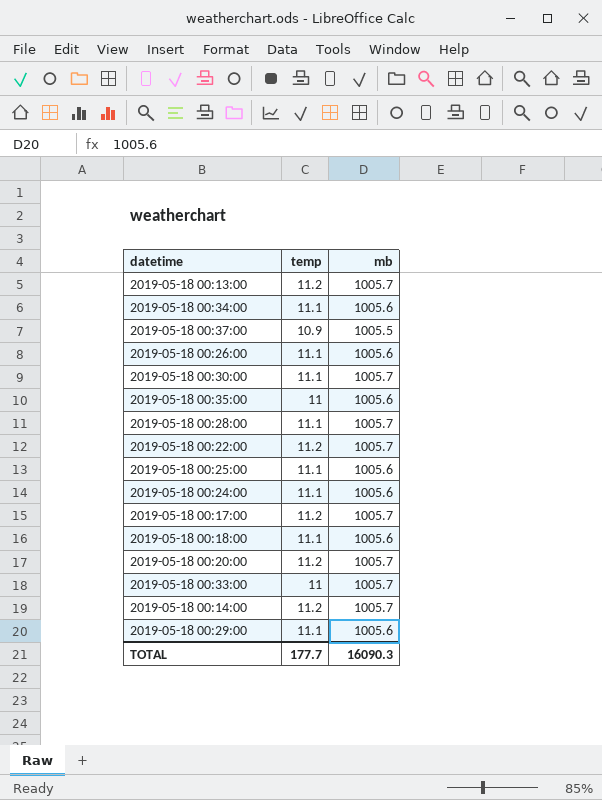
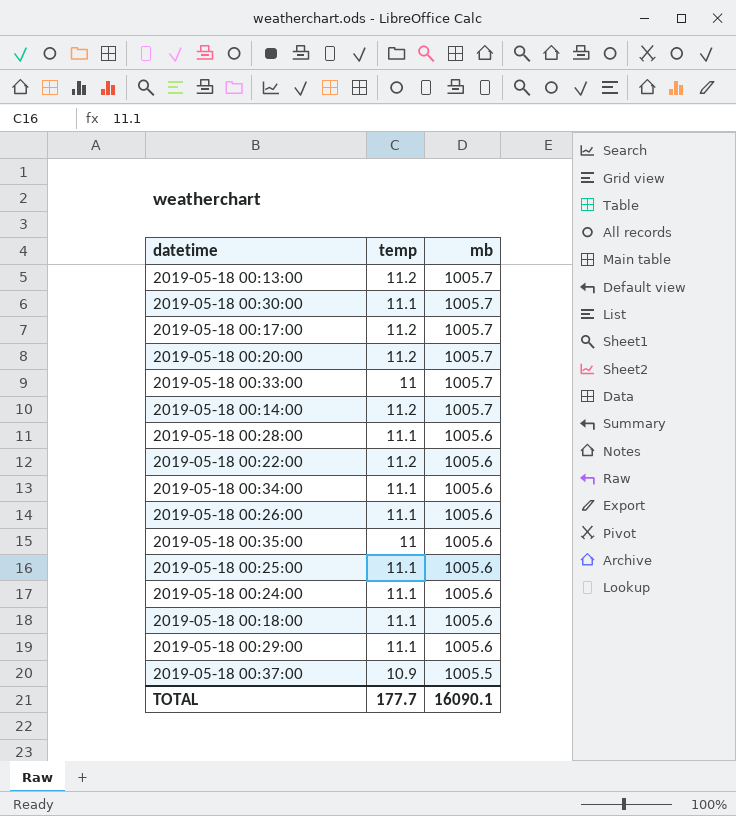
row order: none -> mb descending
2019-05-18 00:28:00 | mb: 1005.7 -> 1005.6
2019-05-18 00:22:00 | mb: 1005.7 -> 1005.6
TOTAL | mb: 16090.3 -> 16090.1

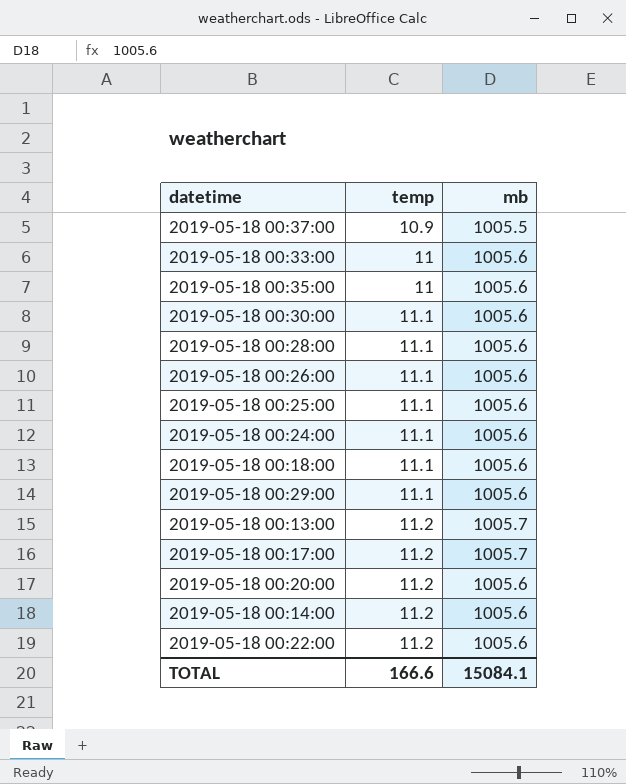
row order: mb descending -> temp ascending
row 2019-05-18 00:34:00: 11.1 | 1005.6 -> none
2019-05-18 00:33:00 | mb: 1005.7 -> 1005.6
2019-05-18 00:30:00 | mb: 1005.7 -> 1005.6
2019-05-18 00:20:00 | mb: 1005.7 -> 1005.6
2019-05-18 00:14:00 | mb: 1005.7 -> 1005.6
TOTAL | temp: 177.7 -> 166.6
TOTAL | mb: 16090.1 -> 15084.1

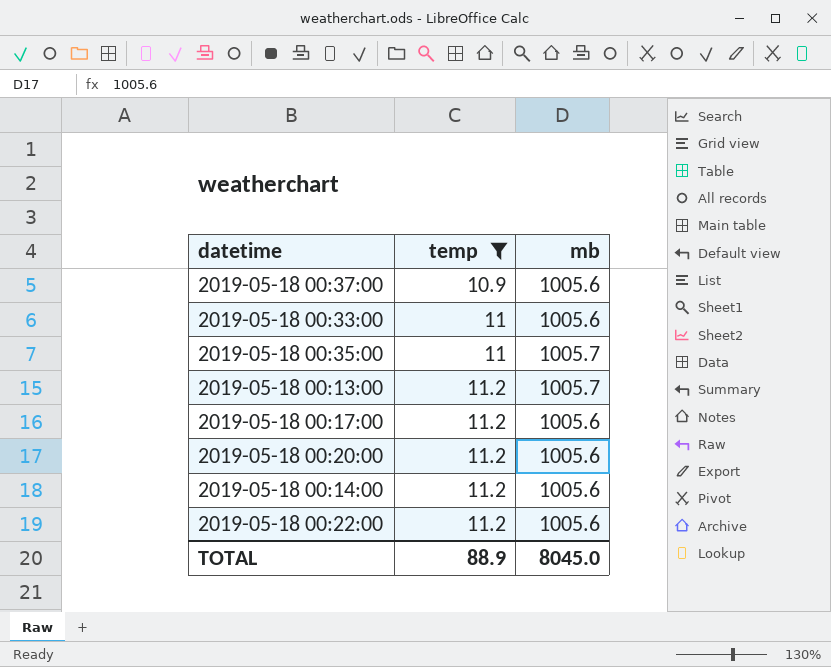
filter: none -> temp != 11.1
2019-05-18 00:37:00 | mb: 1005.5 -> 1005.6
2019-05-18 00:35:00 | mb: 1005.6 -> 1005.7
2019-05-18 00:17:00 | mb: 1005.7 -> 1005.6
TOTAL | temp: 166.6 -> 88.9
TOTAL | mb: 15084.1 -> 8045.0

